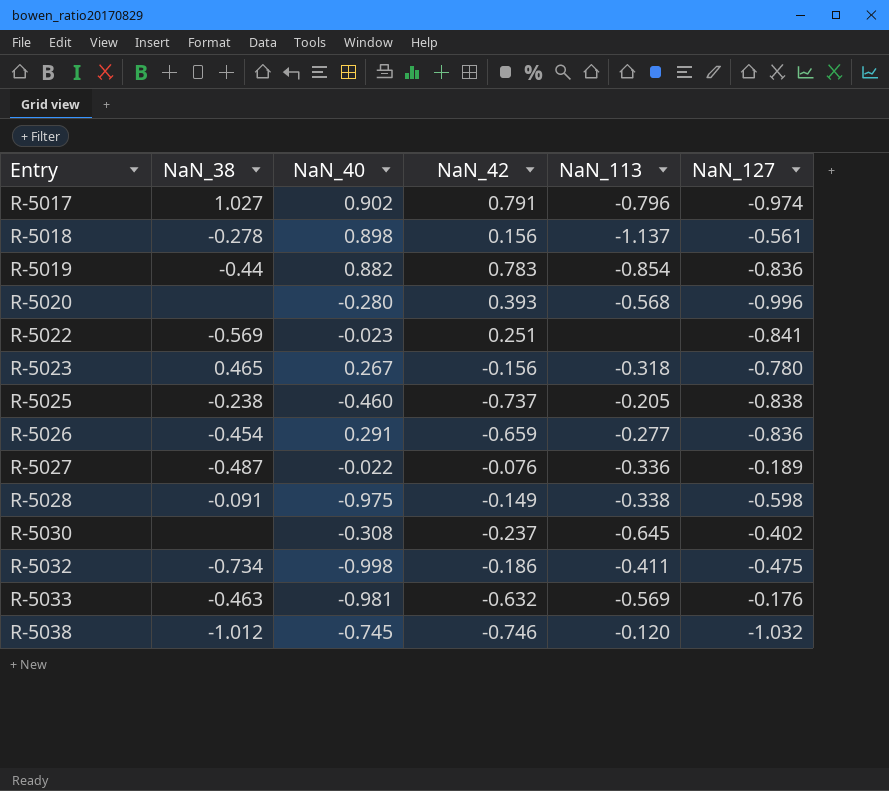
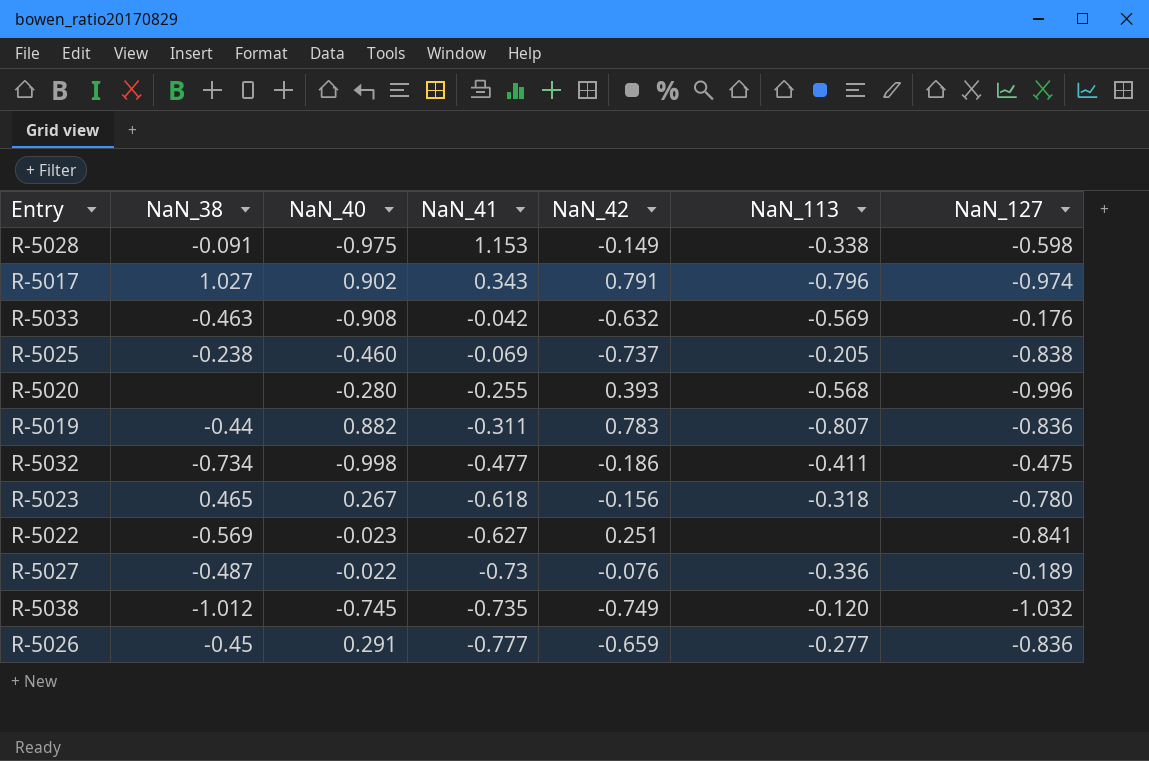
row order: Entry ascending -> NaN_41 descending
column NaN_41 | position: none -> 4
row R-5018: -0.278 | 0.898 | 0.156 | -1.137 | -0.561 -> none
row R-5030: none | -0.308 | -0.237 | -0.645 | -0.402 -> none
R-5033 | NaN_40: -0.981 -> -0.908
R-5019 | NaN_113: -0.854 -> -0.807
R-5038 | NaN_42: -0.746 -> -0.749
R-5026 | NaN_38: -0.454 -> -0.45

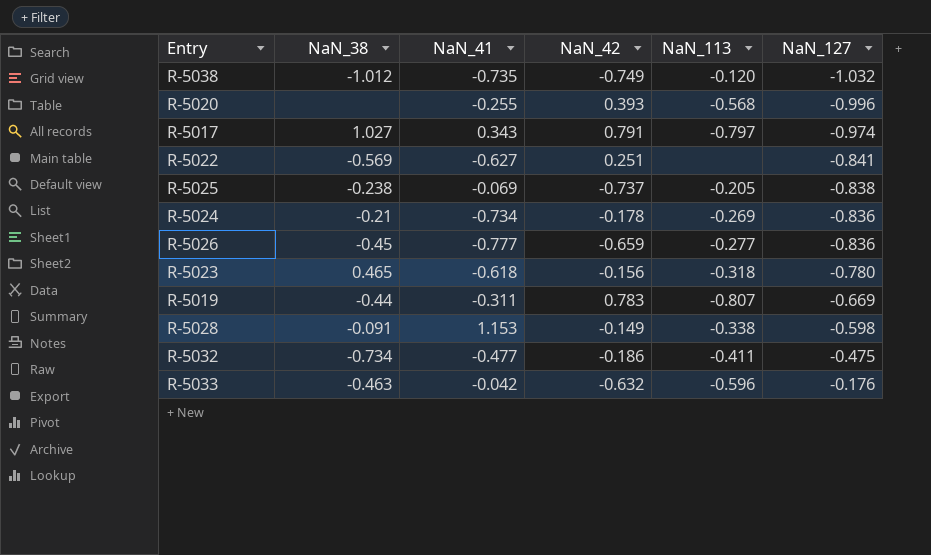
row order: NaN_41 descending -> NaN_127 ascending
column NaN_40 | position: 3 -> none
row R-5027: -0.487 | -0.022 | -0.73 | -0.076 | -0.336 | -0.189 -> none
R-5017 | NaN_113: -0.796 -> -0.797
row R-5024: none -> -0.21 | -0.734 | -0.178 | -0.269 | -0.836
R-5019 | NaN_127: -0.836 -> -0.669
R-5033 | NaN_113: -0.569 -> -0.596

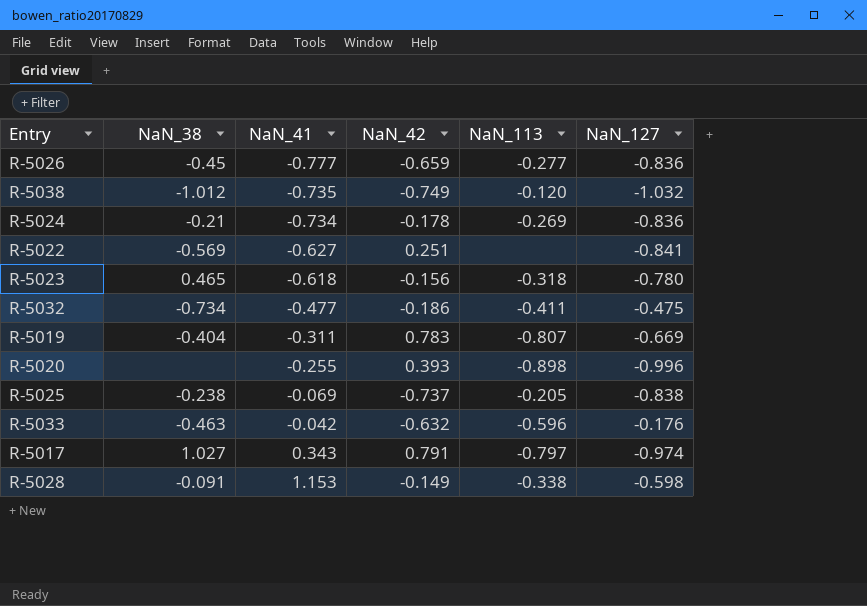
row order: NaN_127 ascending -> NaN_41 ascending
R-5019 | NaN_38: -0.44 -> -0.404
R-5020 | NaN_113: -0.568 -> -0.898

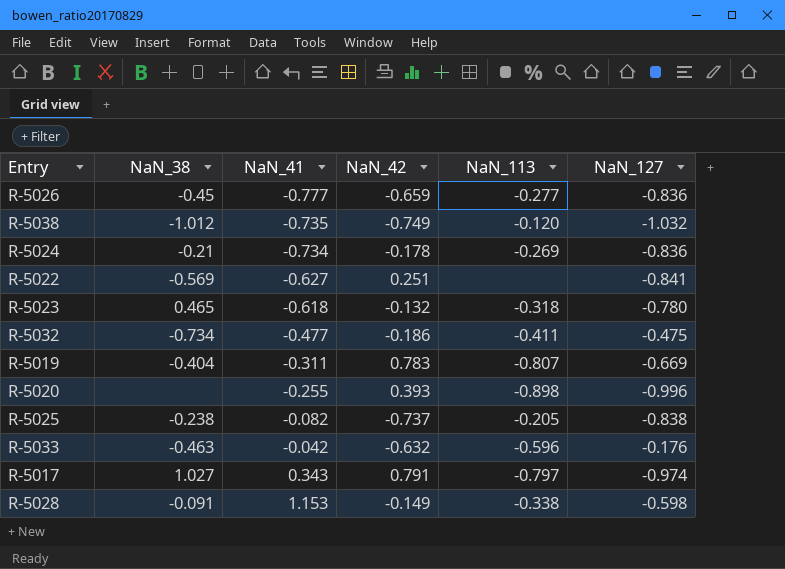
R-5023 | NaN_42: -0.156 -> -0.132
R-5025 | NaN_41: -0.069 -> -0.082

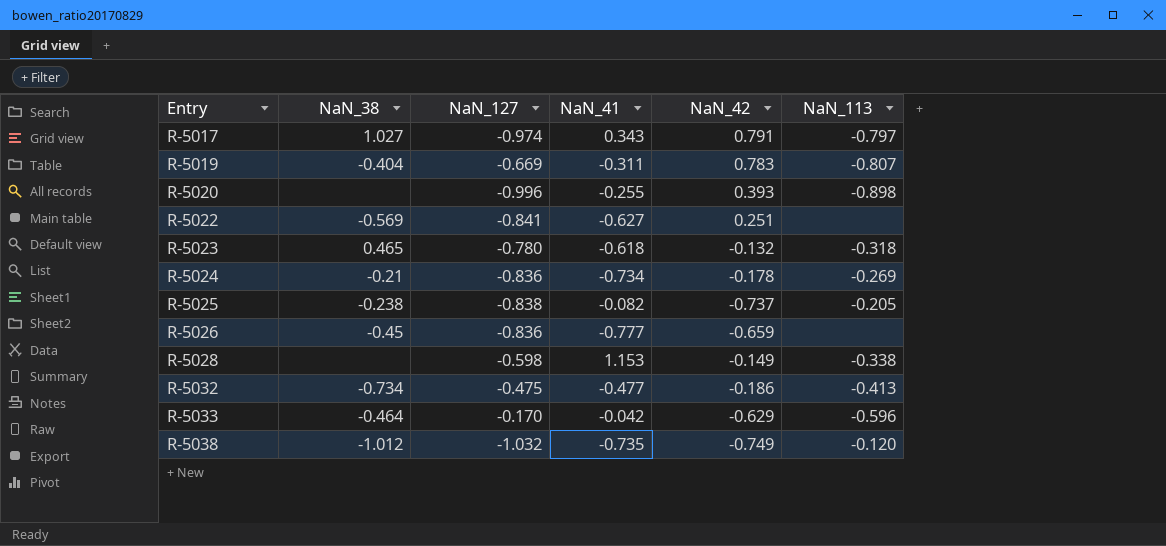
row order: NaN_41 ascending -> Entry ascending
column NaN_127 | position: 6 -> 3
R-5026 | NaN_113: -0.277 -> none
R-5028 | NaN_38: -0.091 -> none
R-5032 | NaN_113: -0.411 -> -0.413
R-5033 | NaN_38: -0.463 -> -0.464
R-5033 | NaN_127: -0.176 -> -0.170
R-5033 | NaN_42: -0.632 -> -0.629

